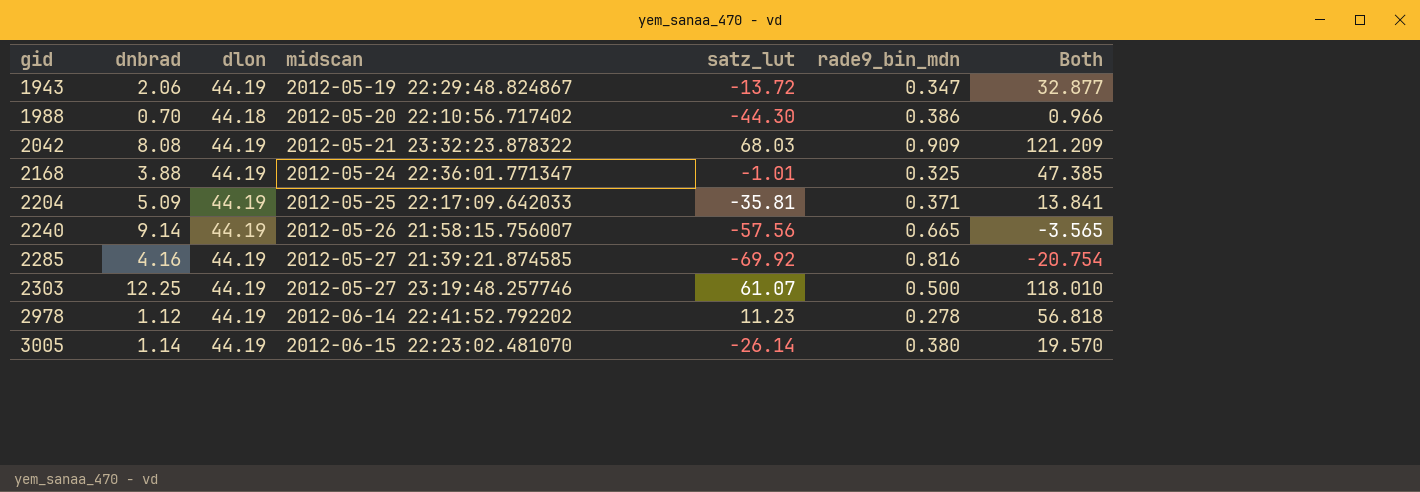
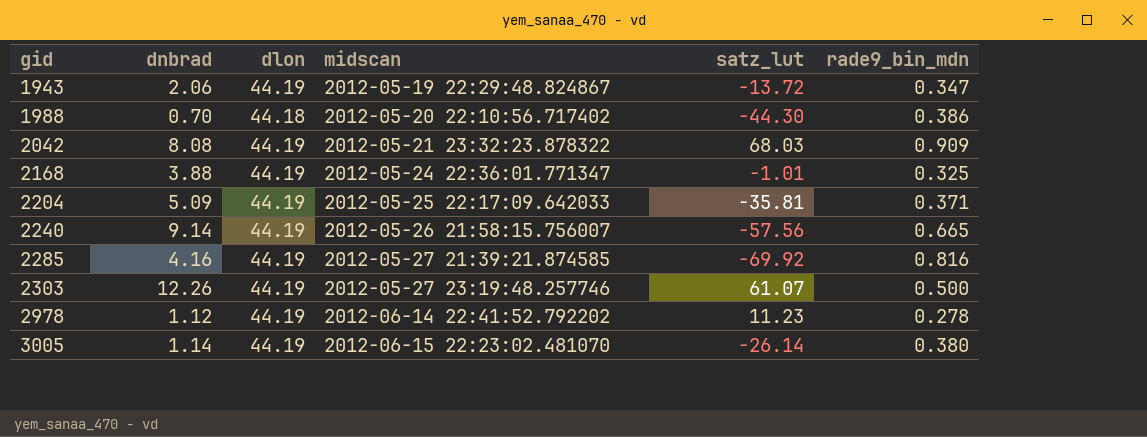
column Both | formula: [dnbrad] + [dlon] + [satz_lut] + [rade9_bin_mdn] -> none
2303 | dnbrad: 12.25 -> 12.26

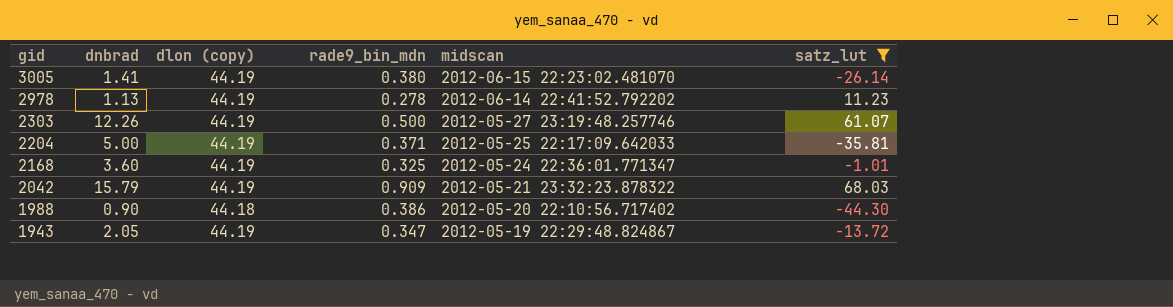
filter: none -> satz_lut >= -44.30
row order: gid ascending -> gid descending
column name: dlon -> dlon (copy)
column rade9_bin_mdn | position: 6 -> 4
3005 | dnbrad: 1.14 -> 1.41
2978 | dnbrad: 1.12 -> 1.13
2204 | dnbrad: 5.09 -> 5.00
2168 | dnbrad: 3.88 -> 3.60
2042 | dnbrad: 8.08 -> 15.79
1988 | dnbrad: 0.70 -> 0.90
1943 | dnbrad: 2.06 -> 2.05

